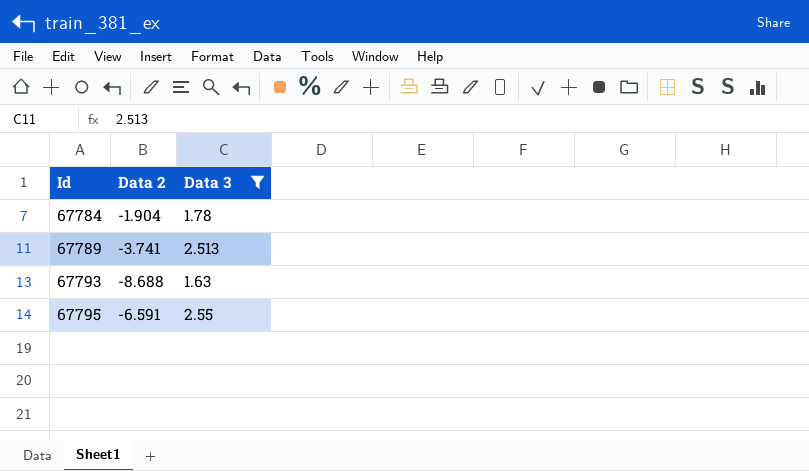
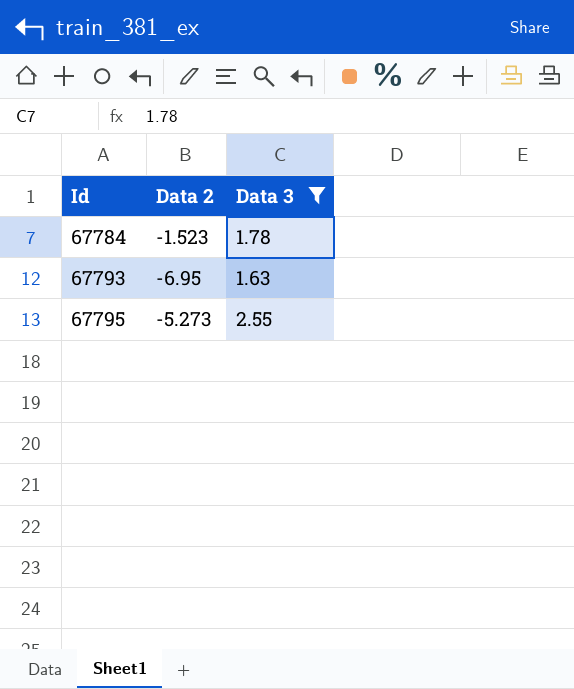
row 67789: -3.741 | 2.513 -> none
67784 | Data 2: -1.904 -> -1.523
67793 | Data 2: -8.688 -> -6.95
67795 | Data 2: -6.591 -> -5.273

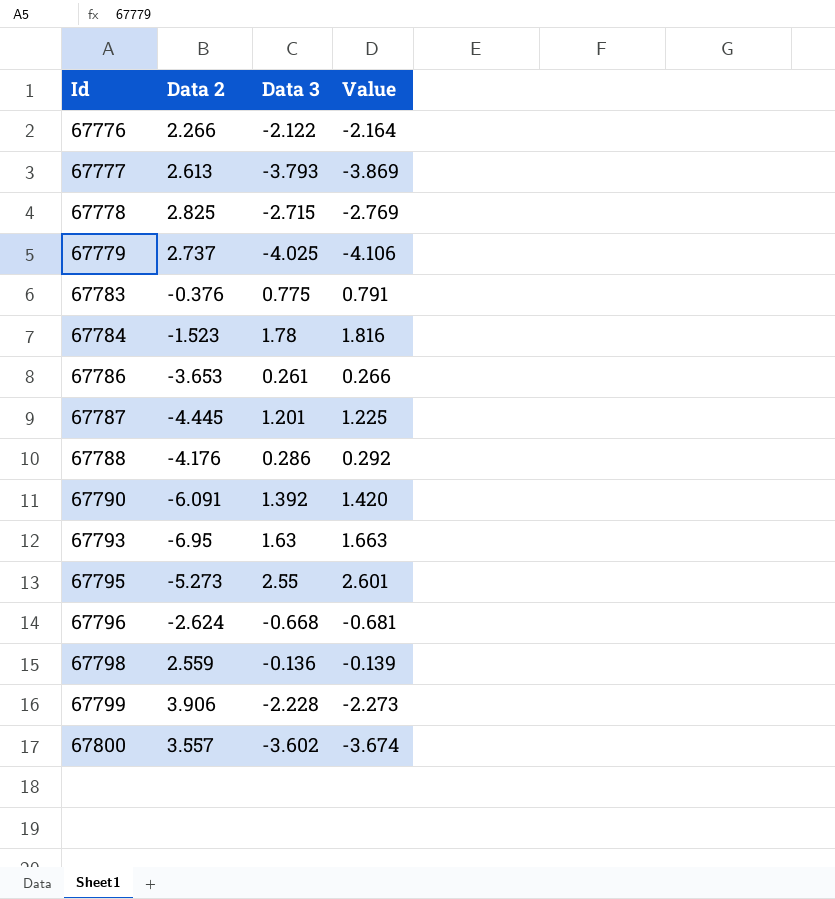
filter: Data 3 >= 1.63 -> none
column Value | formula: none -> [Data 3] * 1.02

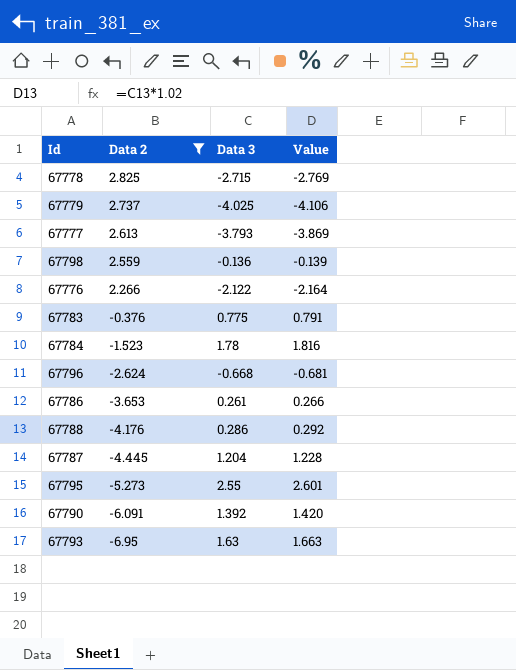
filter: none -> Data 2 <= 2.825
row order: Id ascending -> Data 2 descending
67787 | Data 3: 1.201 -> 1.204
67787 | Value: 1.225 -> 1.228

